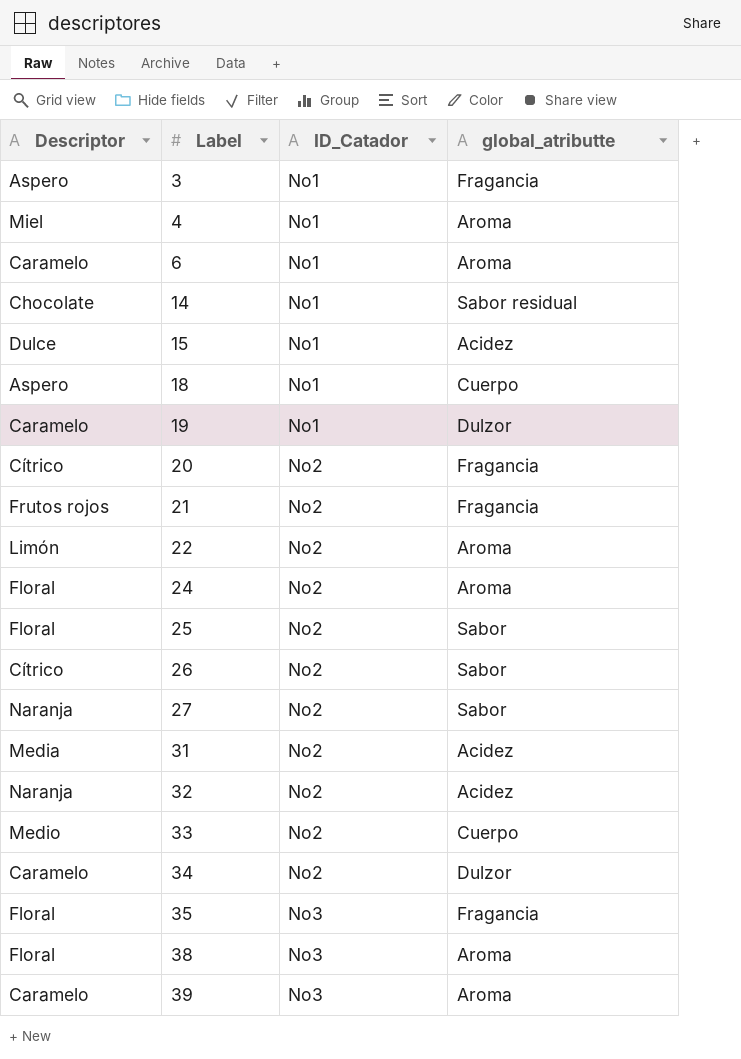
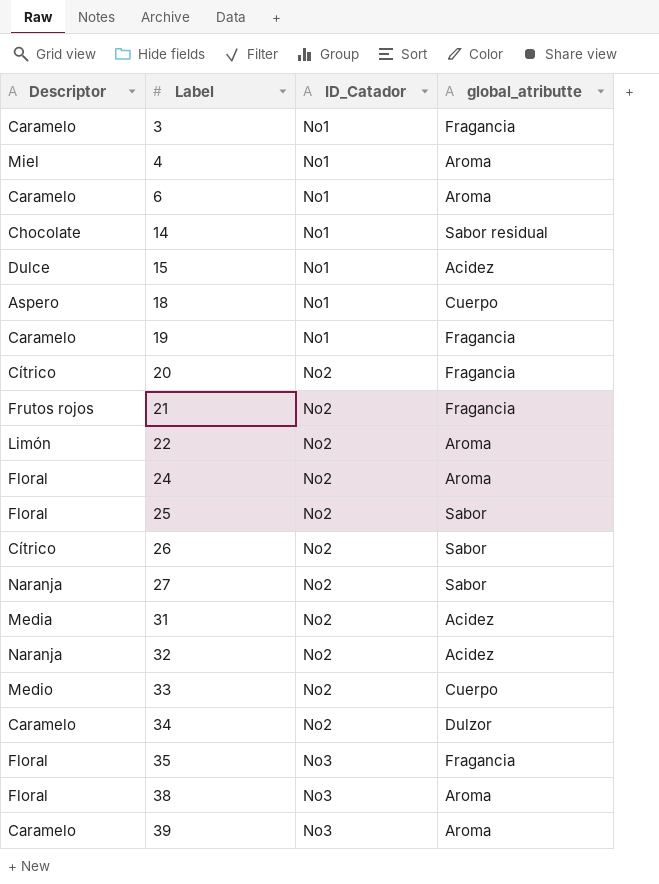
3 | Descriptor: Aspero -> Caramelo
19 | global_atributte: Dulzor -> Fragancia

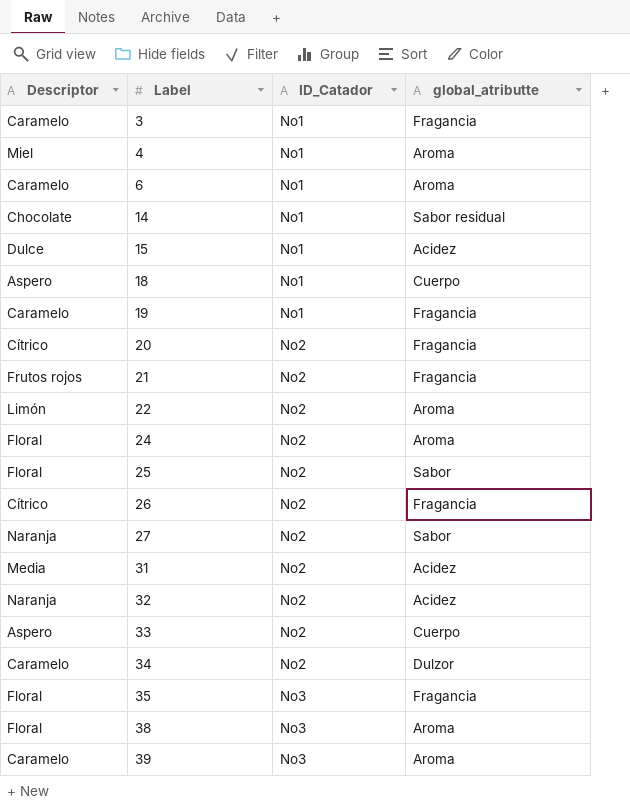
26 | global_atributte: Sabor -> Fragancia
33 | Descriptor: Medio -> Aspero

